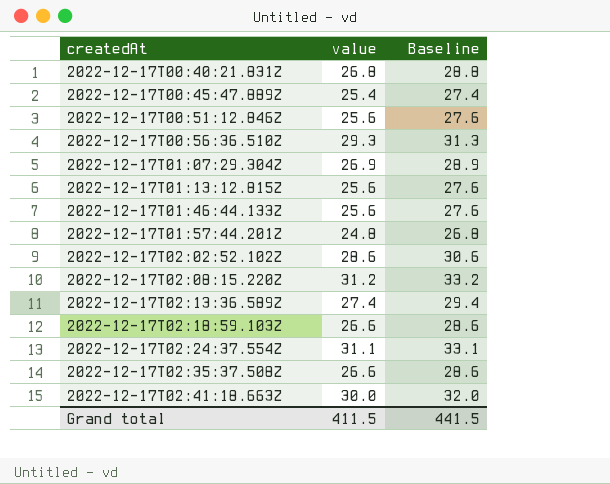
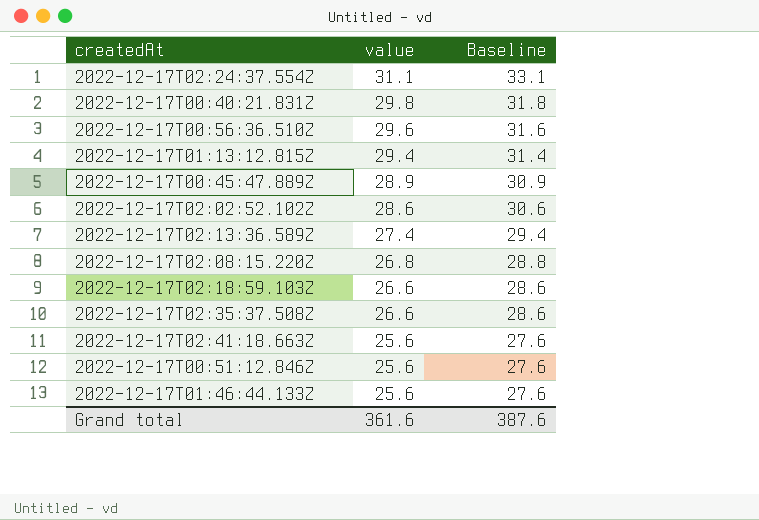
row order: createdAt ascending -> value descending
row 2022-12-17T01:07:29.304Z: 26.9 | 28.9 -> none
row 2022-12-17T01:57:44.201Z: 24.8 | 26.8 -> none
2022-12-17T00:40:21.831Z | value: 26.8 -> 29.8
2022-12-17T00:40:21.831Z | Baseline: 28.8 -> 31.8
2022-12-17T00:56:36.510Z | value: 29.3 -> 29.6
2022-12-17T00:56:36.510Z | Baseline: 31.3 -> 31.6
2022-12-17T01:13:12.815Z | value: 25.6 -> 29.4
2022-12-17T01:13:12.815Z | Baseline: 27.6 -> 31.4
2022-12-17T00:45:47.889Z | value: 25.4 -> 28.9
2022-12-17T00:45:47.889Z | Baseline: 27.4 -> 30.9
2022-12-17T02:08:15.220Z | value: 31.2 -> 26.8
2022-12-17T02:08:15.220Z | Baseline: 33.2 -> 28.8
2022-12-17T02:41:18.663Z | value: 30.0 -> 25.6
2022-12-17T02:41:18.663Z | Baseline: 32.0 -> 27.6
Grand total | value: 411.5 -> 361.6
Grand total | Baseline: 441.5 -> 387.6

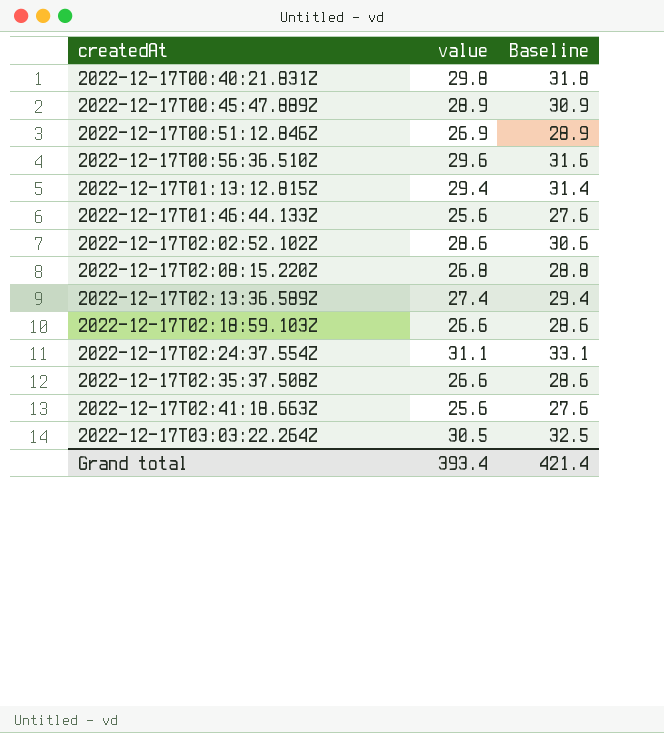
row order: value descending -> createdAt ascending
2022-12-17T00:51:12.846Z | value: 25.6 -> 26.9
2022-12-17T00:51:12.846Z | Baseline: 27.6 -> 28.9
row 2022-12-17T03:03:22.264Z: none -> 30.5 | 32.5
Grand total | value: 361.6 -> 393.4
Grand total | Baseline: 387.6 -> 421.4

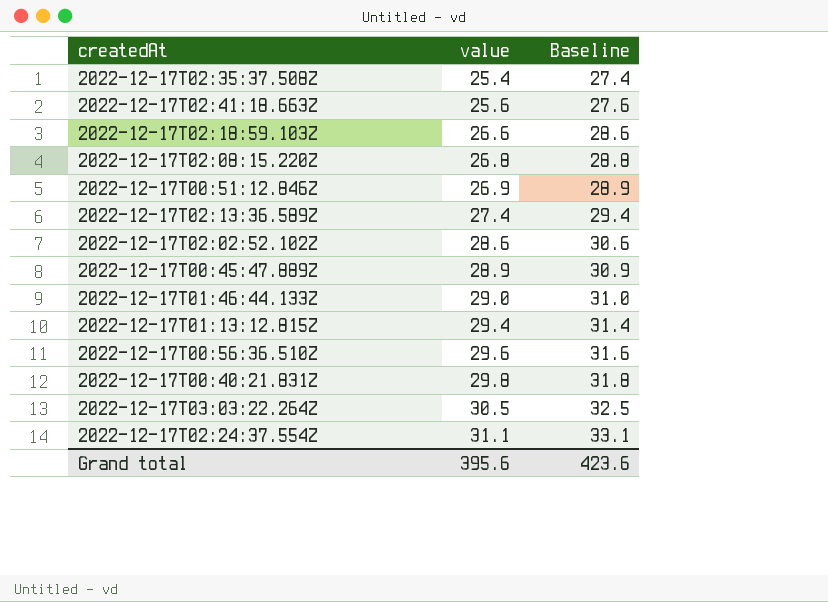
row order: createdAt ascending -> value ascending
2022-12-17T02:35:37.508Z | value: 26.6 -> 25.4
2022-12-17T02:35:37.508Z | Baseline: 28.6 -> 27.4
2022-12-17T01:46:44.133Z | value: 25.6 -> 29.0
2022-12-17T01:46:44.133Z | Baseline: 27.6 -> 31.0
Grand total | value: 393.4 -> 395.6
Grand total | Baseline: 421.4 -> 423.6

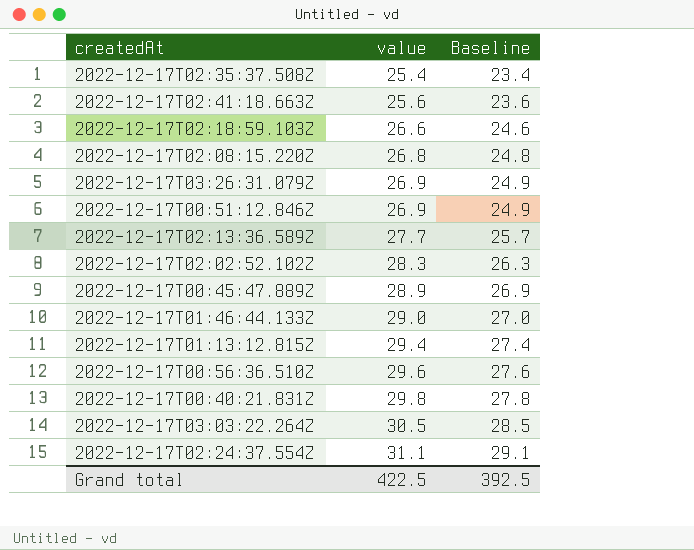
column Baseline | formula: [value] + 2 -> [value] - 2
row 2022-12-17T03:26:31.079Z: none -> 26.9 | 24.9
2022-12-17T02:13:36.589Z | value: 27.4 -> 27.7
2022-12-17T02:02:52.102Z | value: 28.6 -> 28.3
Grand total | value: 395.6 -> 422.5
Grand total | Baseline: 423.6 -> 392.5

